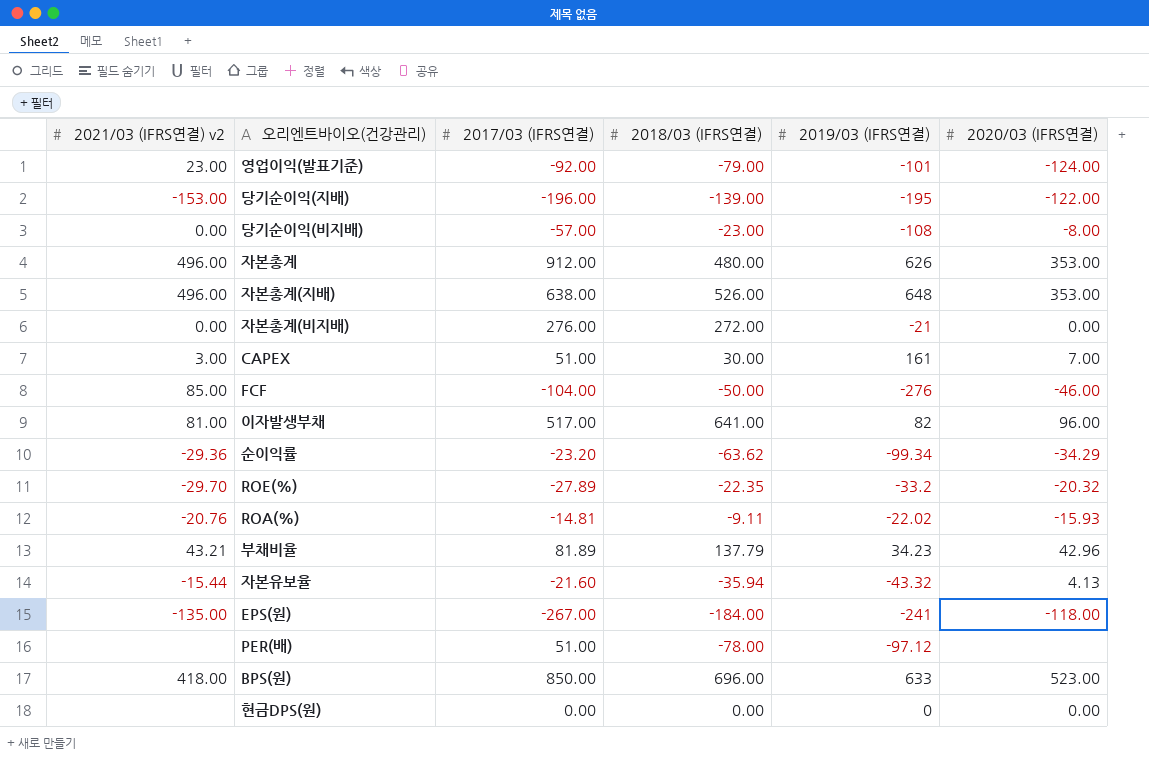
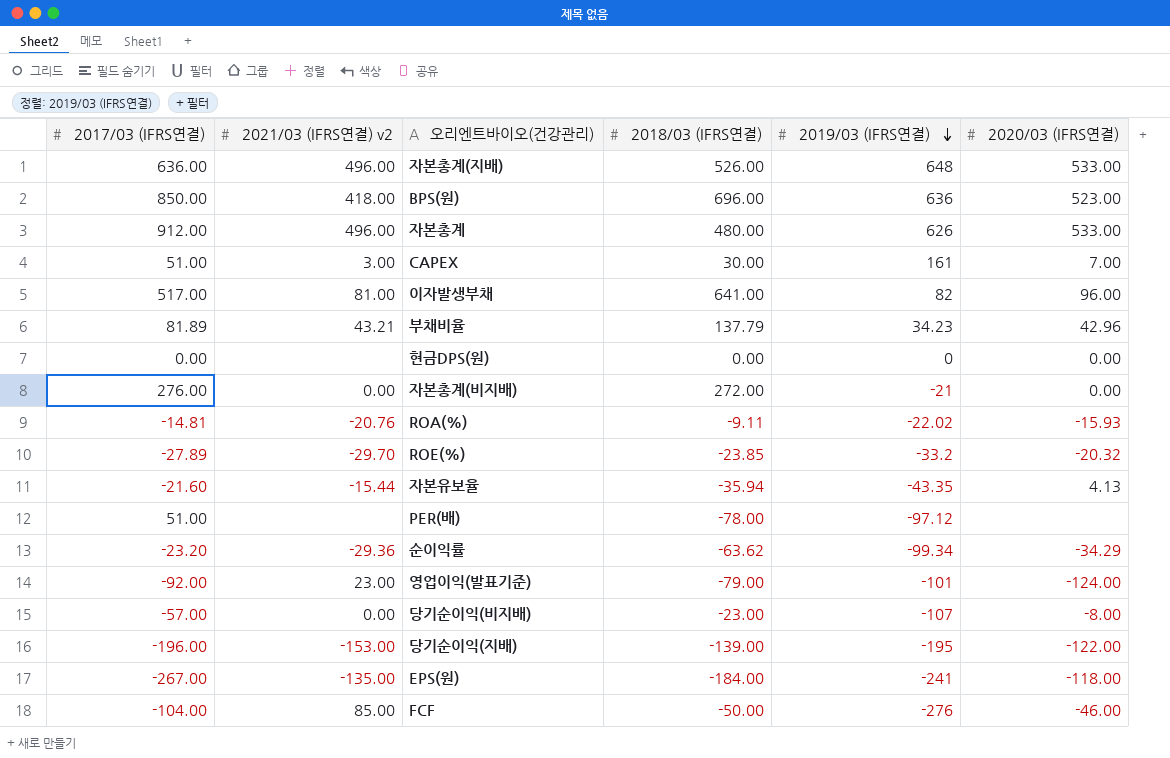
row order: none -> 2019/03 (IFRS연결) descending
column 2017/03 (IFRS연결) | position: 3 -> 1
자본총계(지배) | 2017/03 (IFRS연결): 638.00 -> 636.00
자본총계(지배) | 2020/03 (IFRS연결): 353.00 -> 533.00
BPS(원) | 2019/03 (IFRS연결): 633 -> 636
자본총계 | 2020/03 (IFRS연결): 353.00 -> 533.00
ROE(%) | 2018/03 (IFRS연결): -22.35 -> -23.85
자본유보율 | 2019/03 (IFRS연결): -43.32 -> -43.35
당기순이익(비지배) | 2019/03 (IFRS연결): -108 -> -107

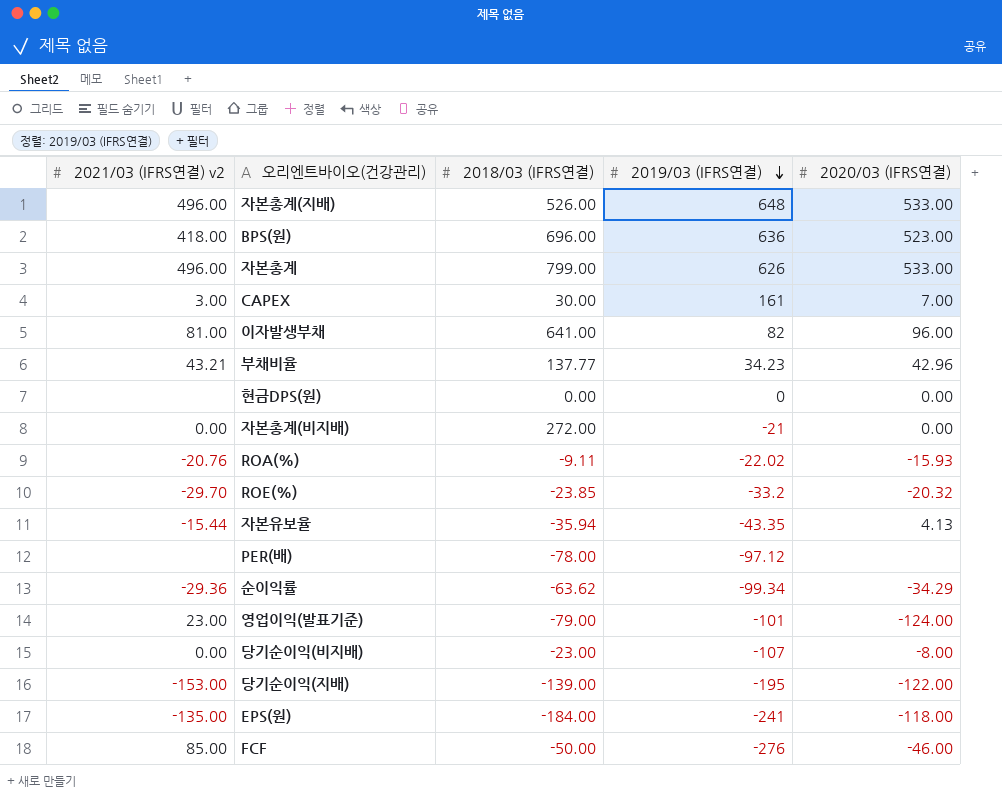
column 2017/03 (IFRS연결) | position: 1 -> none
자본총계 | 2018/03 (IFRS연결): 480.00 -> 799.00
부채비율 | 2018/03 (IFRS연결): 137.79 -> 137.77

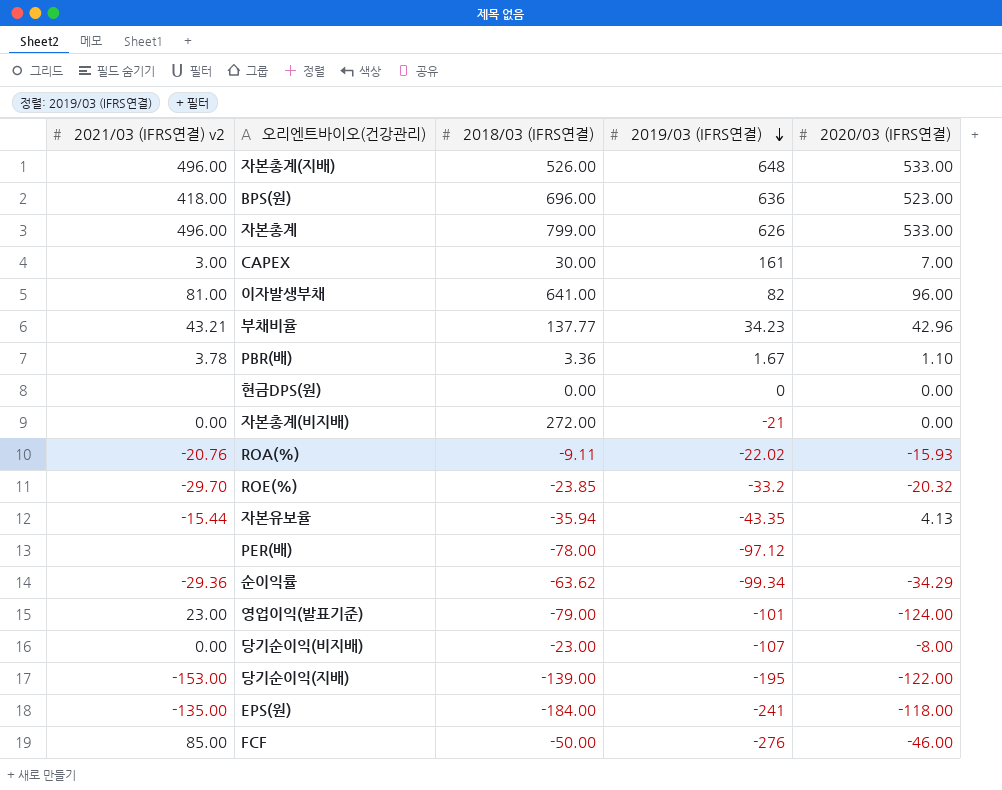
row PBR(배): none -> 3.78 | 3.36 | 1.67 | 1.10

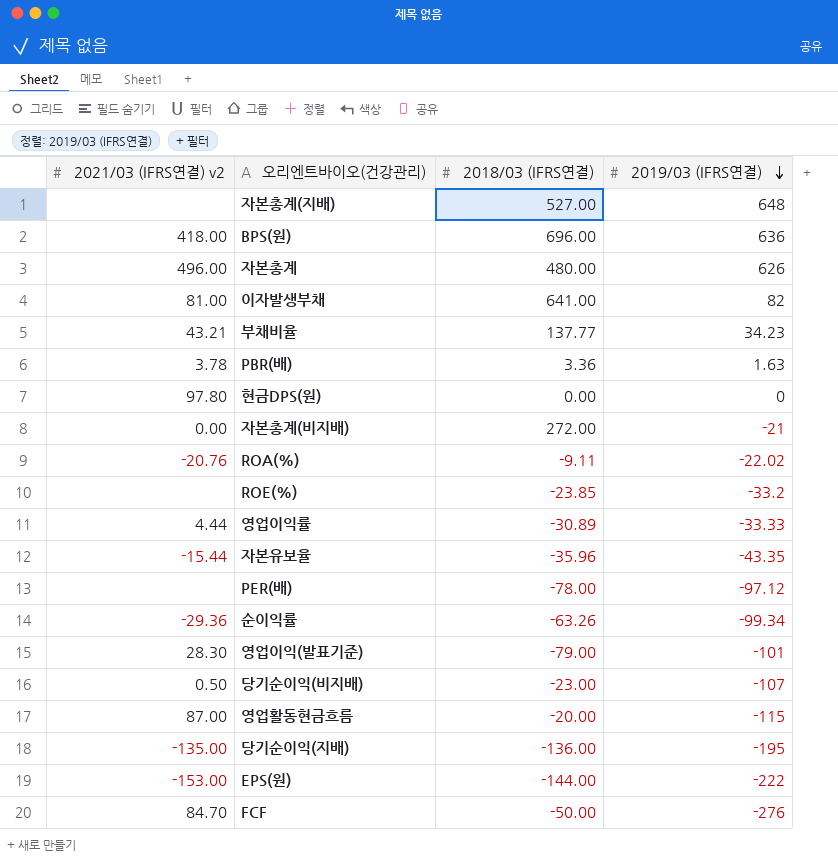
column 2020/03 (IFRS연결) | position: 5 -> none
row CAPEX: 3.00 | 30.00 | 161 | 7.00 -> none
자본총계(지배) | 2021/03 (IFRS연결) v2: 496.00 -> none
자본총계(지배) | 2018/03 (IFRS연결): 526.00 -> 527.00
자본총계 | 2018/03 (IFRS연결): 799.00 -> 480.00
PBR(배) | 2019/03 (IFRS연결): 1.67 -> 1.63
현금DPS(원) | 2021/03 (IFRS연결) v2: none -> 97.80
ROE(%) | 2021/03 (IFRS연결) v2: -29.70 -> none
row 영업이익률: none -> 4.44 | -30.89 | -33.33
자본유보율 | 2018/03 (IFRS연결): -35.94 -> -35.96
순이익률 | 2018/03 (IFRS연결): -63.62 -> -63.26
영업이익(발표기준) | 2021/03 (IFRS연결) v2: 23.00 -> 28.30
당기순이익(비지배) | 2021/03 (IFRS연결) v2: 0.00 -> 0.50
row 영업활동현금흐름: none -> 87.00 | -20.00 | -115
당기순이익(지배) | 2021/03 (IFRS연결) v2: -153.00 -> -135.00
당기순이익(지배) | 2018/03 (IFRS연결): -139.00 -> -136.00
EPS(원) | 2021/03 (IFRS연결) v2: -135.00 -> -153.00
EPS(원) | 2018/03 (IFRS연결): -184.00 -> -144.00
EPS(원) | 2019/03 (IFRS연결): -241 -> -222
FCF | 2021/03 (IFRS연결) v2: 85.00 -> 84.70

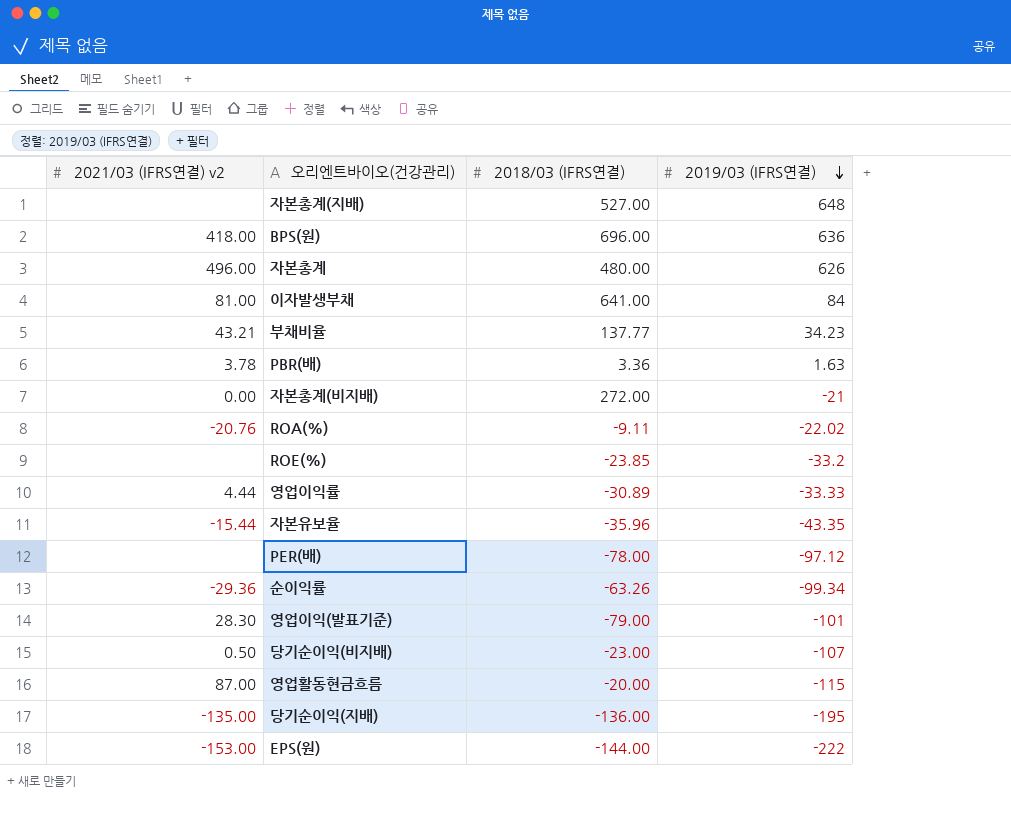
row 현금DPS(원): 97.80 | 0.00 | 0 -> none
row FCF: 84.70 | -50.00 | -276 -> none
이자발생부채 | 2019/03 (IFRS연결): 82 -> 84

